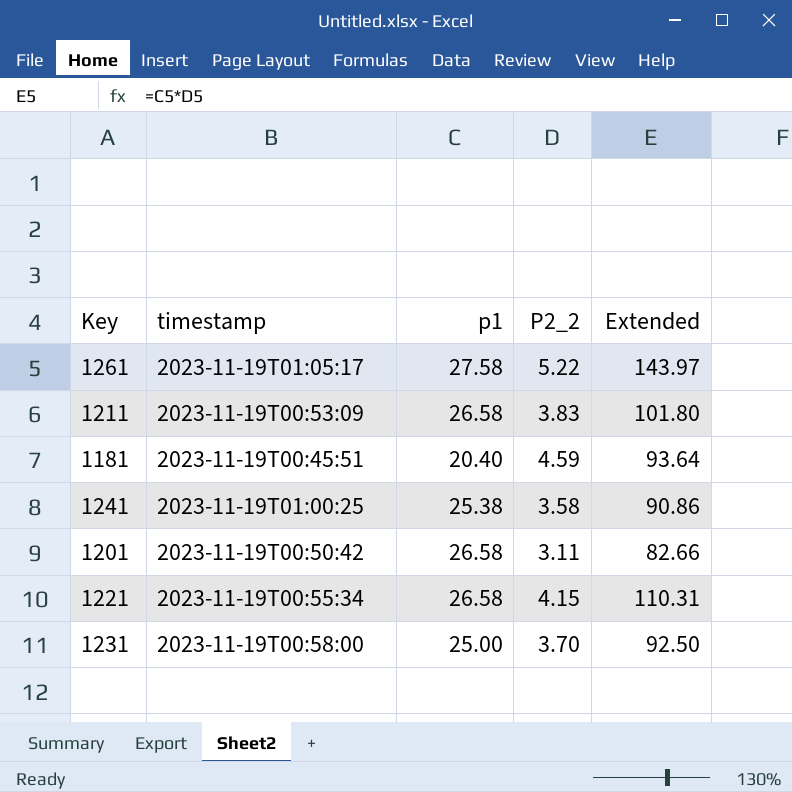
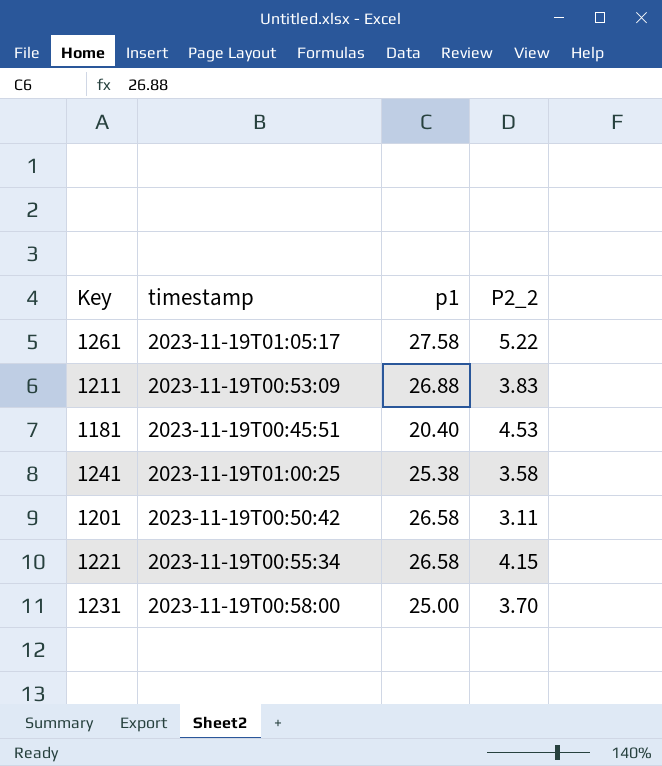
column Extended | formula: [p1] * [P2_2] -> none
1211 | p1: 26.58 -> 26.88
1181 | P2_2: 4.59 -> 4.53

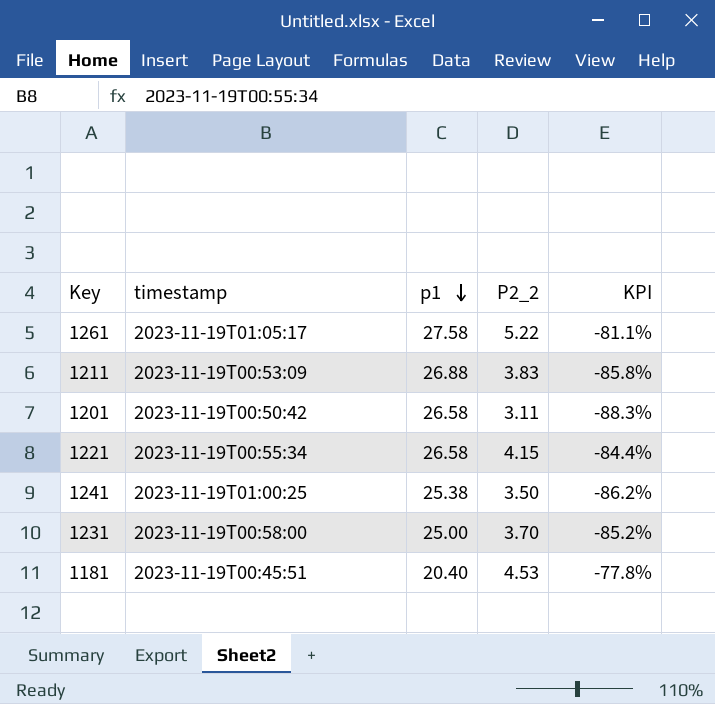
row order: none -> p1 descending
column KPI | formula: none -> ([P2_2] - [p1]) / [p1]
1241 | P2_2: 3.58 -> 3.50

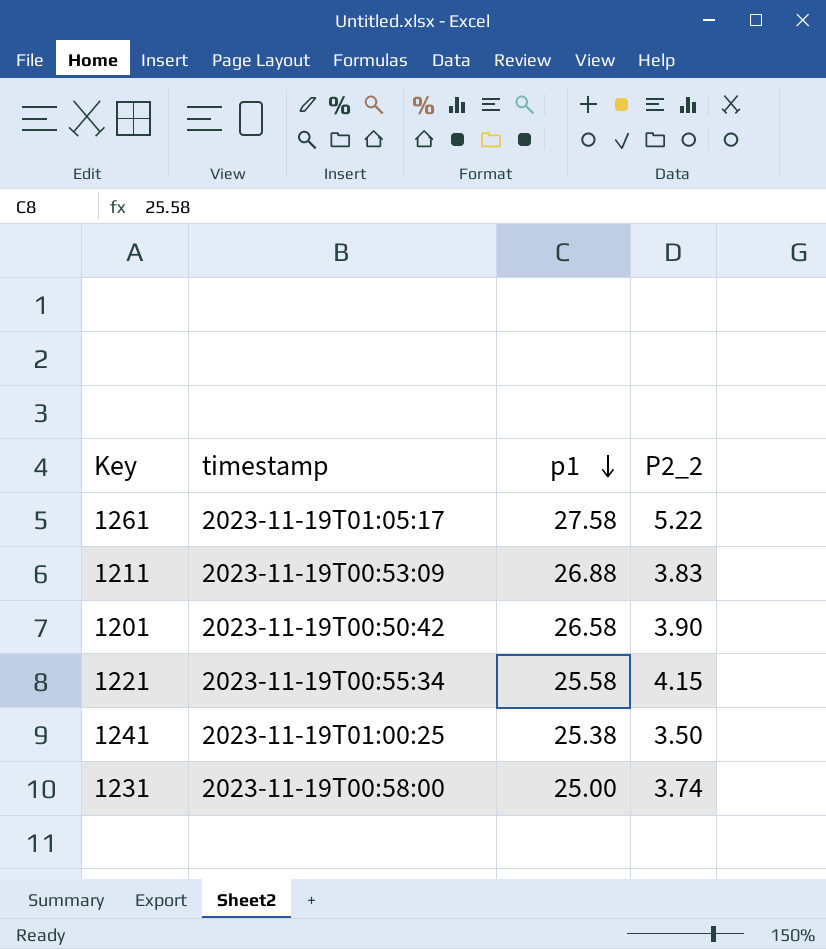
column KPI | formula: ([P2_2] - [p1]) / [p1] -> none
row 1181: 2023-11-19T00:45:51 | 20.40 | 4.53 | -77.8% -> none
1201 | P2_2: 3.11 -> 3.90
1221 | p1: 26.58 -> 25.58
1231 | P2_2: 3.70 -> 3.74

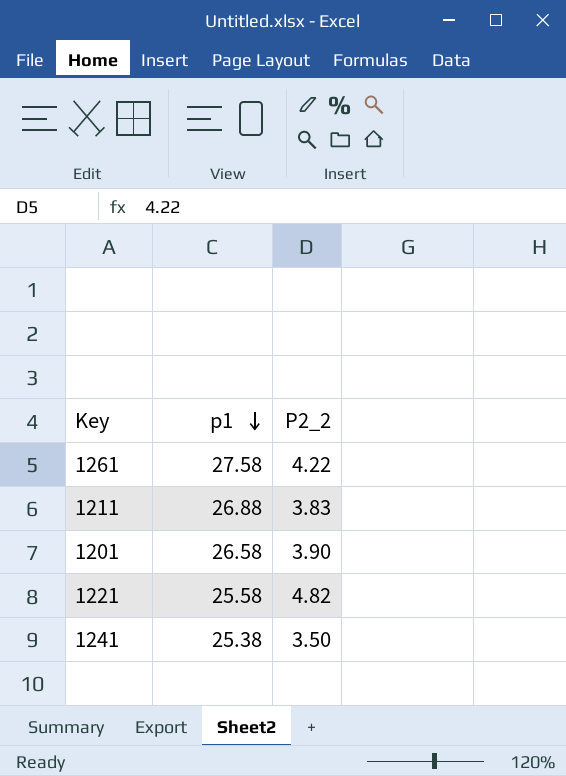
column timestamp | position: 2 -> none
row 1231: 2023-11-19T00:58:00 | 25.00 | 3.74 -> none
1261 | P2_2: 5.22 -> 4.22
1221 | P2_2: 4.15 -> 4.82

